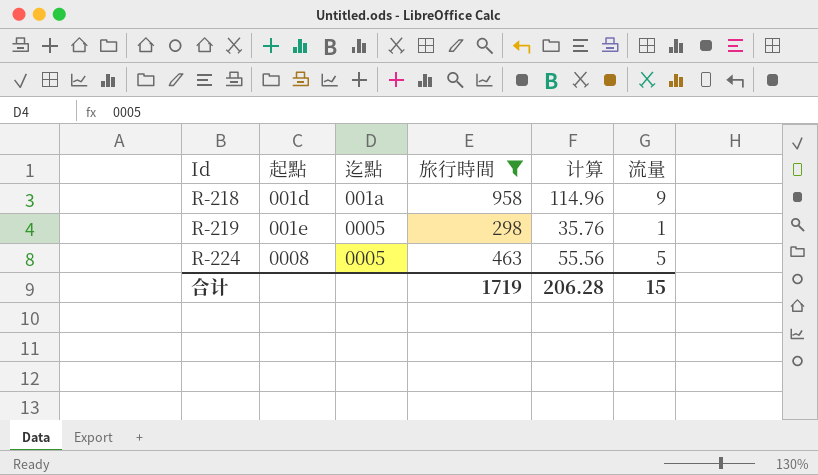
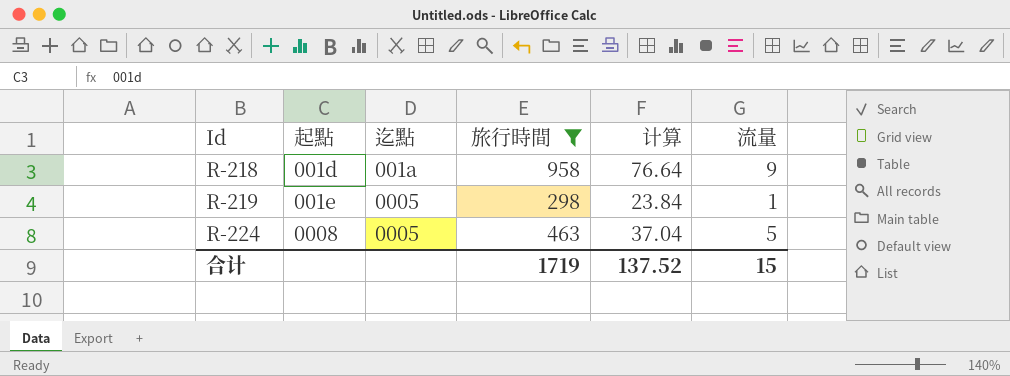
column 计算 | formula: [旅行時間] * 0.12 -> [旅行時間] * 0.08
合计 | 计算: 206.28 -> 137.52

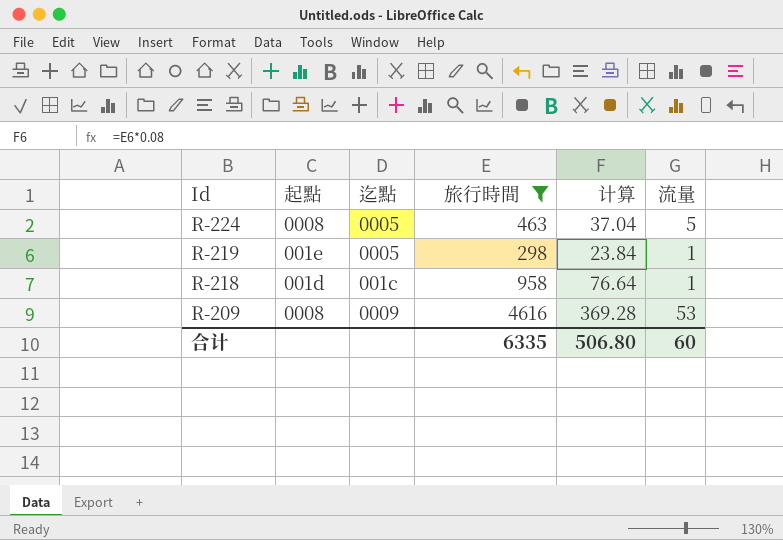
row order: Id ascending -> Id descending
R-218 | 迄點: 001a -> 001c
R-218 | 流量: 9 -> 1
row R-209: none -> 0008 | 0009 | 4616 | 369.28 | 53
合计 | 旅行時間: 1719 -> 6335
合计 | 计算: 137.52 -> 506.80
合计 | 流量: 15 -> 60

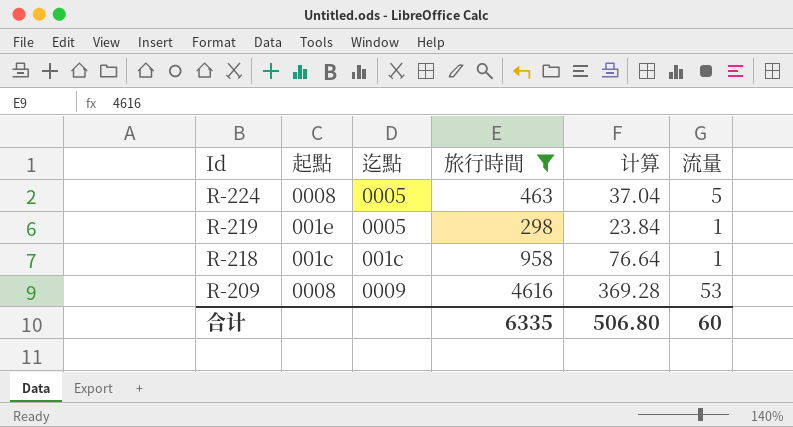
R-218 | 起點: 001d -> 001c

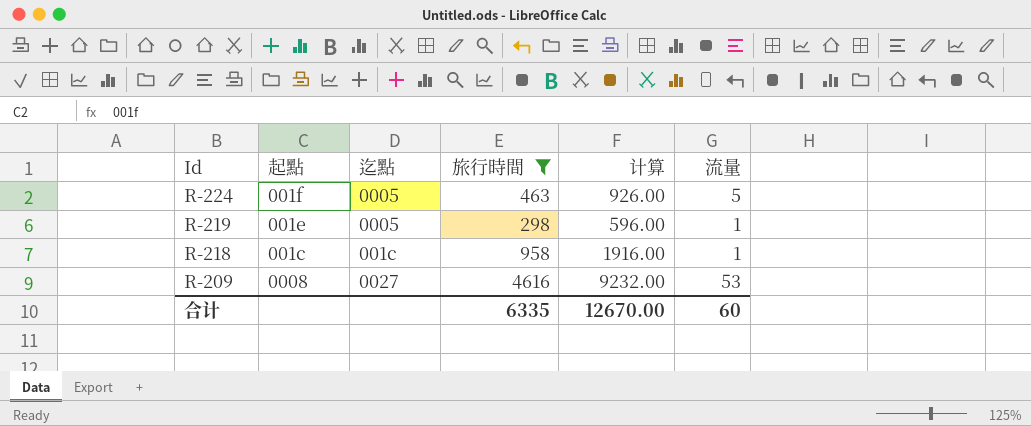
column 计算 | formula: [旅行時間] * 0.08 -> [旅行時間] * 2
R-224 | 起點: 0008 -> 001f
R-209 | 迄點: 0009 -> 0027
合计 | 计算: 506.80 -> 12670.00

